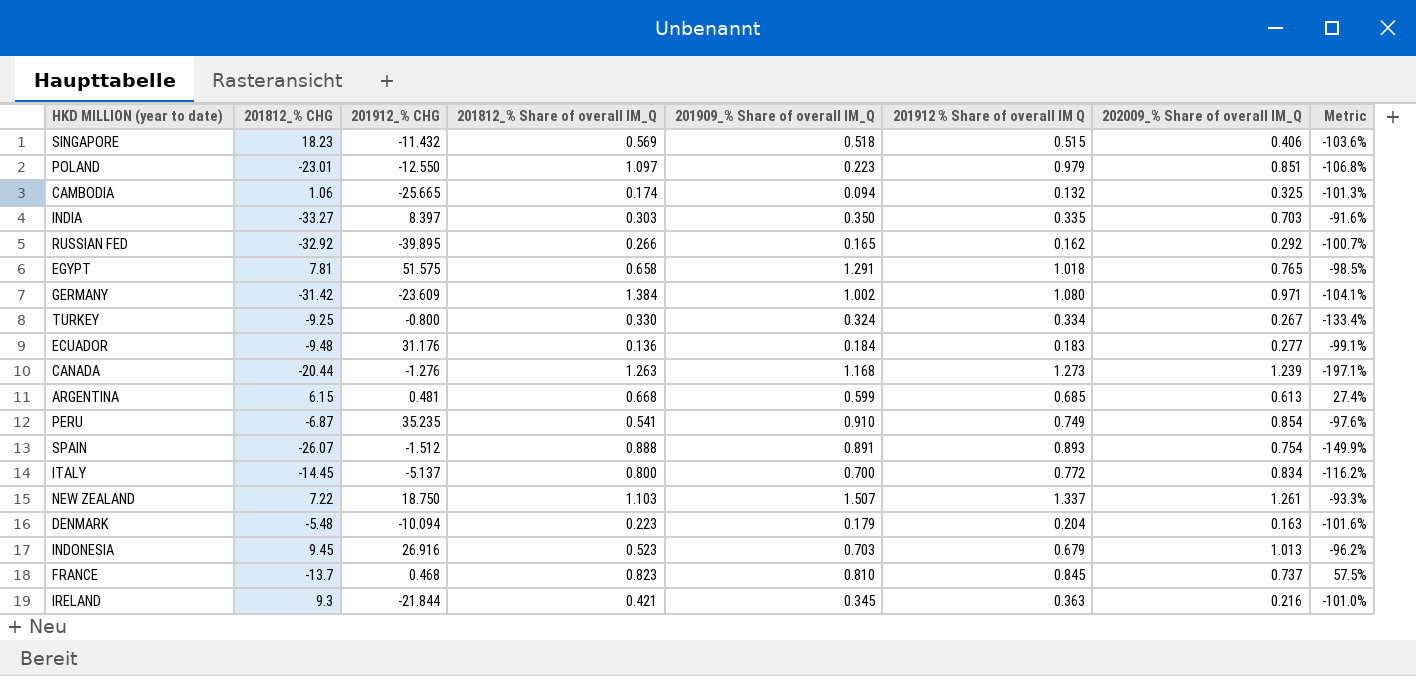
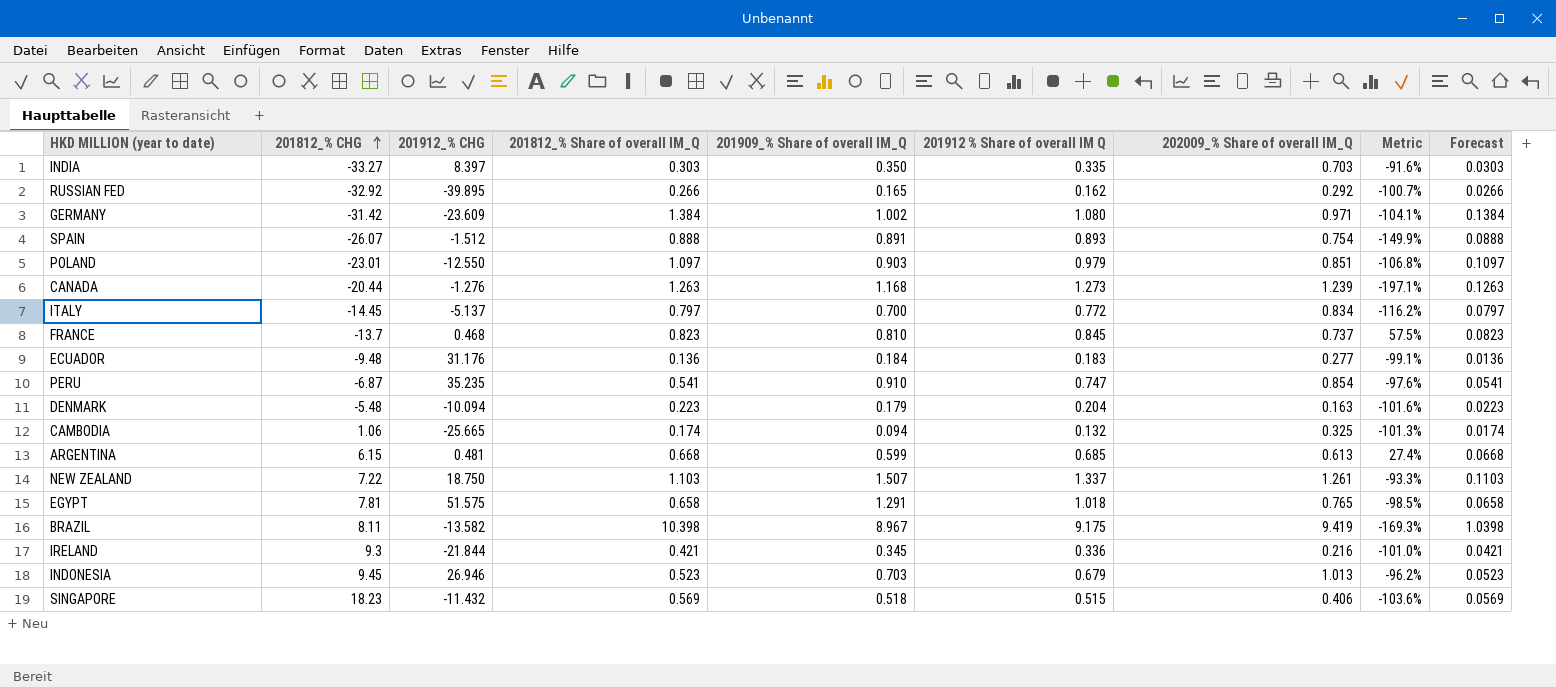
row order: none -> 201812_% CHG ascending
column Forecast | formula: none -> [201812_% Share of overall IM_Q] * 0.1
row TURKEY: -9.25 | -0.800 | 0.330 | 0.324 | 0.334 | 0.267 | -133.4% -> none
POLAND | 201909_% Share of overall IM_Q: 0.223 -> 0.903
ITALY | 201812_% Share of overall IM_Q: 0.800 -> 0.797
PERU | 201912 % Share of overall IM Q: 0.749 -> 0.747
row BRAZIL: none -> 8.11 | -13.582 | 10.398 | 8.967 | 9.175 | 9.419 | -169.3% | 1.0398
IRELAND | 201912 % Share of overall IM Q: 0.363 -> 0.336
INDONESIA | 201912_% CHG: 26.916 -> 26.946

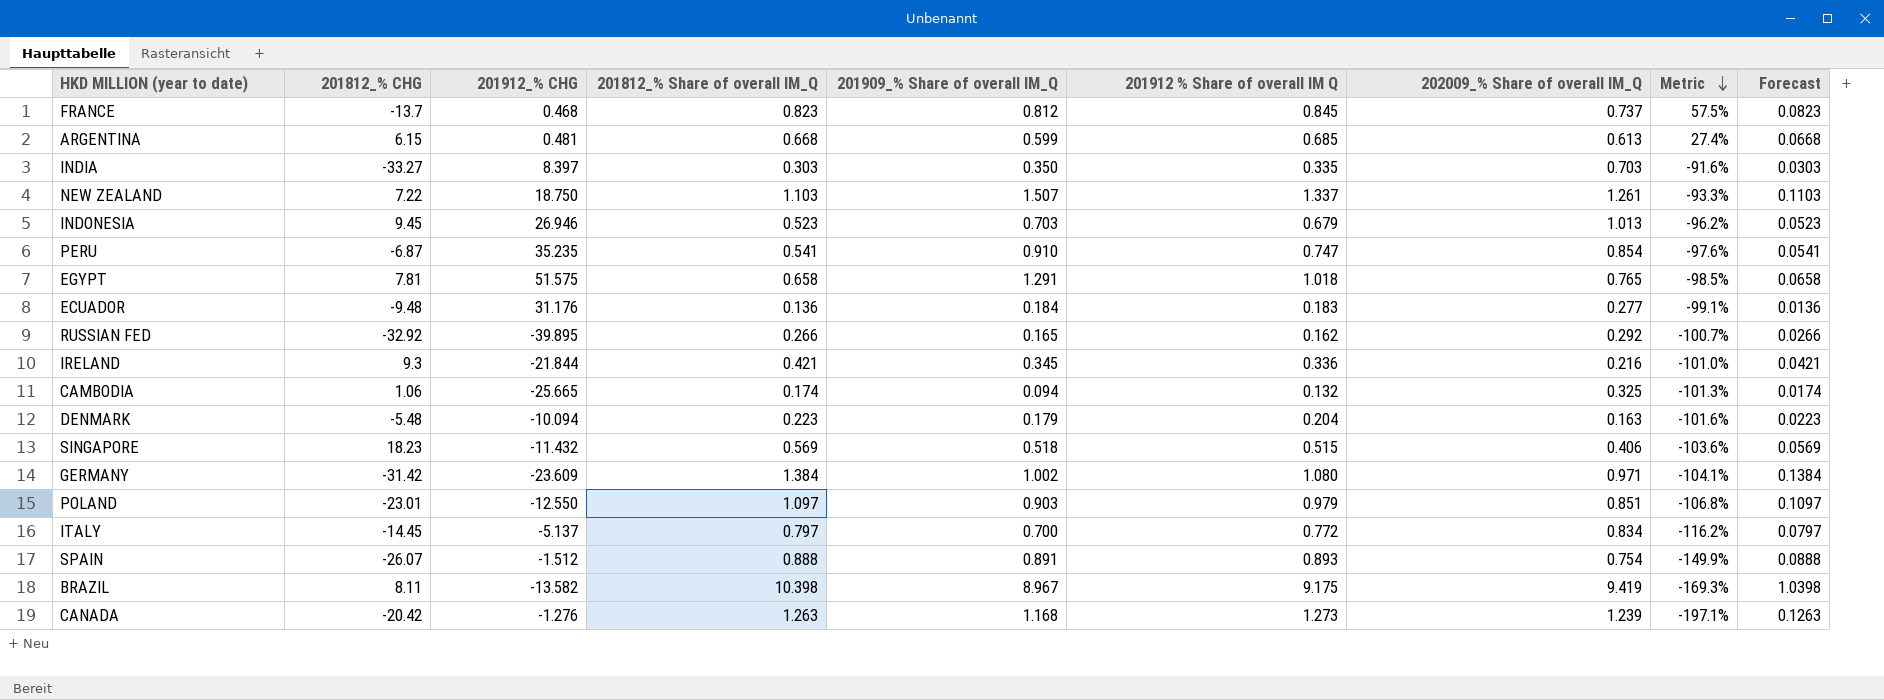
row order: 201812_% CHG ascending -> Metric descending
FRANCE | 201909_% Share of overall IM_Q: 0.810 -> 0.812
CANADA | 201812_% CHG: -20.44 -> -20.42

